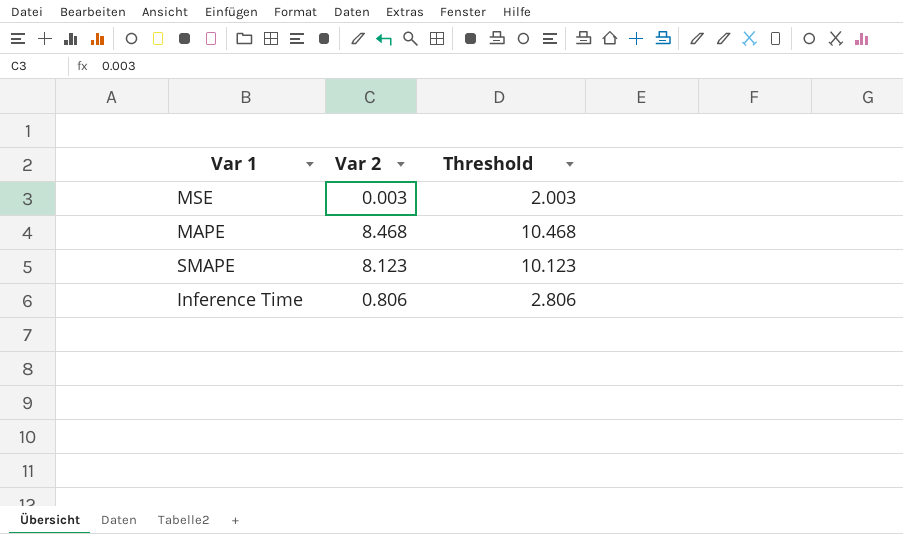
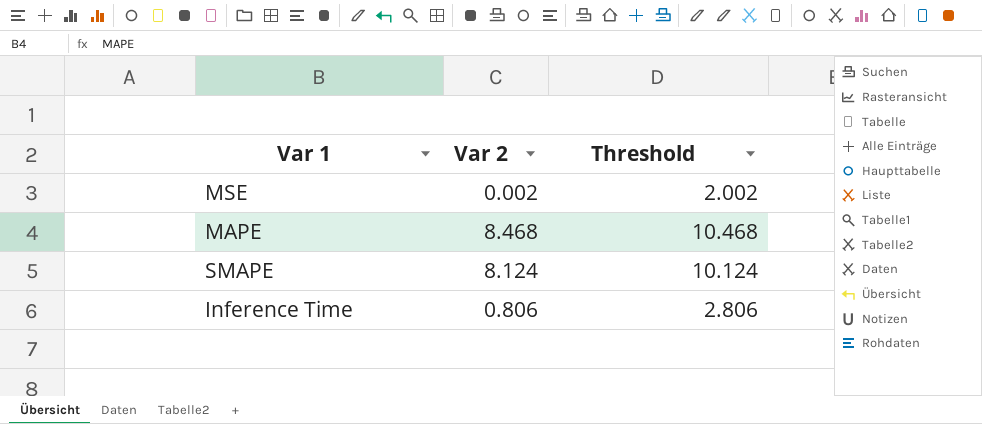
MSE | Var 2: 0.003 -> 0.002
MSE | Threshold: 2.003 -> 2.002
SMAPE | Var 2: 8.123 -> 8.124
SMAPE | Threshold: 10.123 -> 10.124

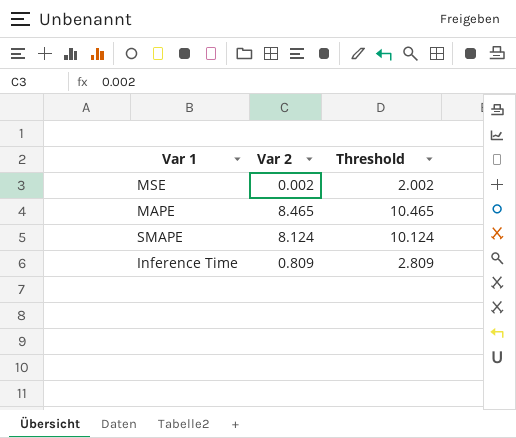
MAPE | Var 2: 8.468 -> 8.465
MAPE | Threshold: 10.468 -> 10.465
Inference Time | Var 2: 0.806 -> 0.809
Inference Time | Threshold: 2.806 -> 2.809

